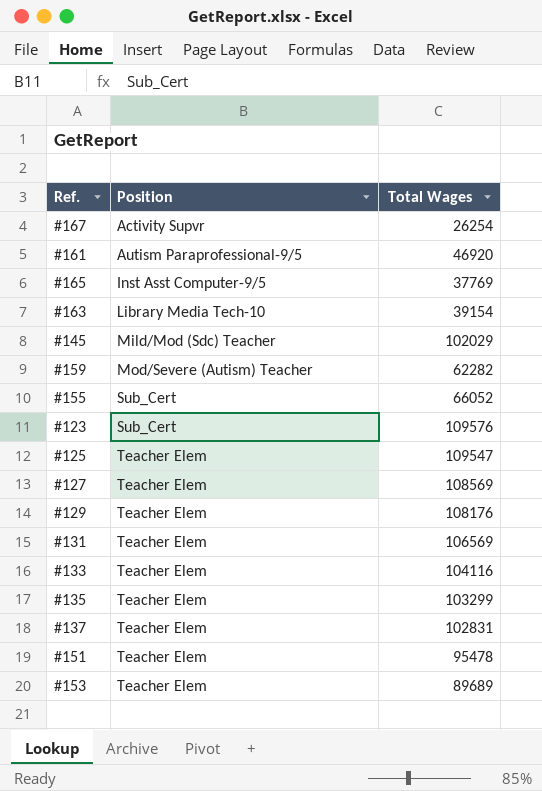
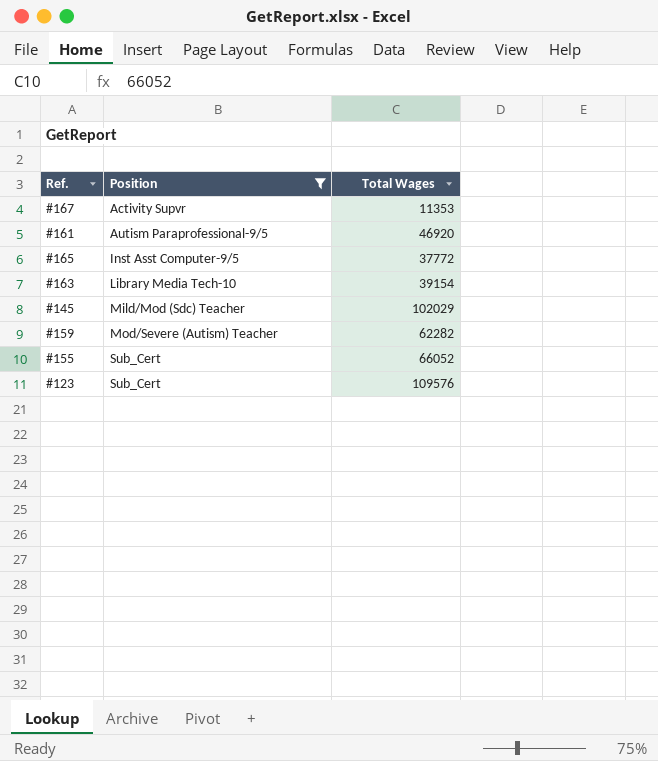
filter: none -> Position != Teacher Elem
#167 | Total Wages: 26254 -> 11353
#165 | Total Wages: 37769 -> 37772

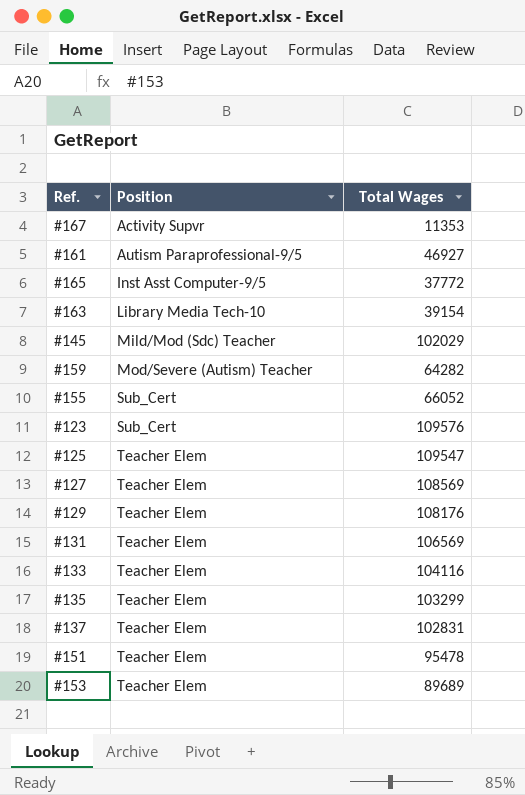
filter: Position != Teacher Elem -> none
#161 | Total Wages: 46920 -> 46927
#159 | Total Wages: 62282 -> 64282

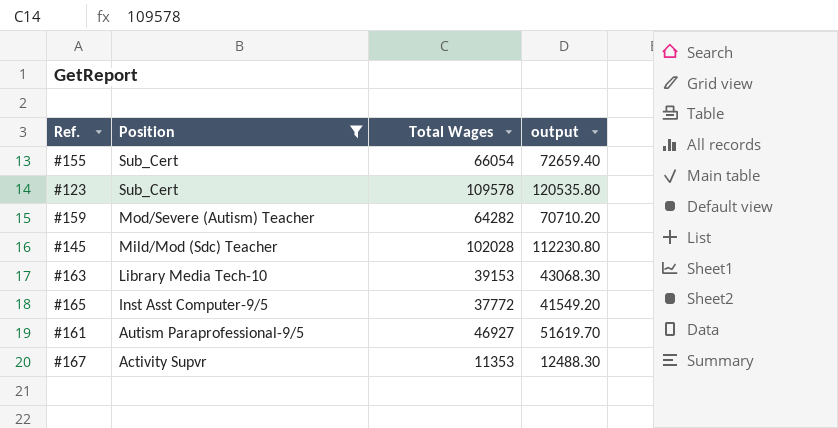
filter: none -> Position != Teacher Elem
row order: Position ascending -> Position descending
column output | formula: none -> [Total Wages] * 1.1
#155 | Total Wages: 66052 -> 66054
#123 | Total Wages: 109576 -> 109578
#145 | Total Wages: 102029 -> 102028
#163 | Total Wages: 39154 -> 39153

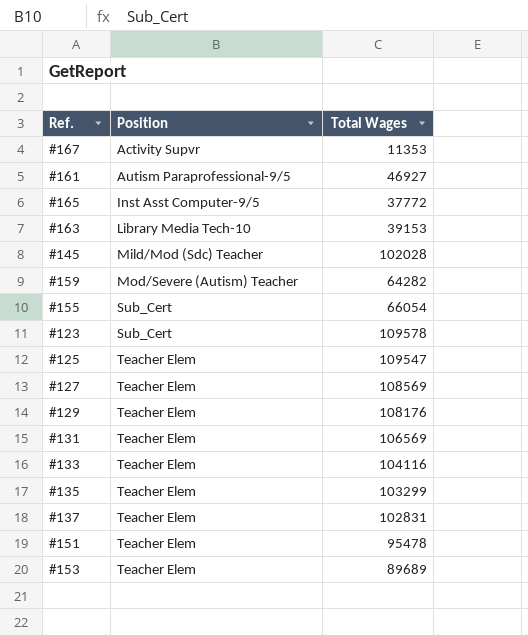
filter: Position != Teacher Elem -> none
row order: Position descending -> Position ascending
column output | formula: [Total Wages] * 1.1 -> none

